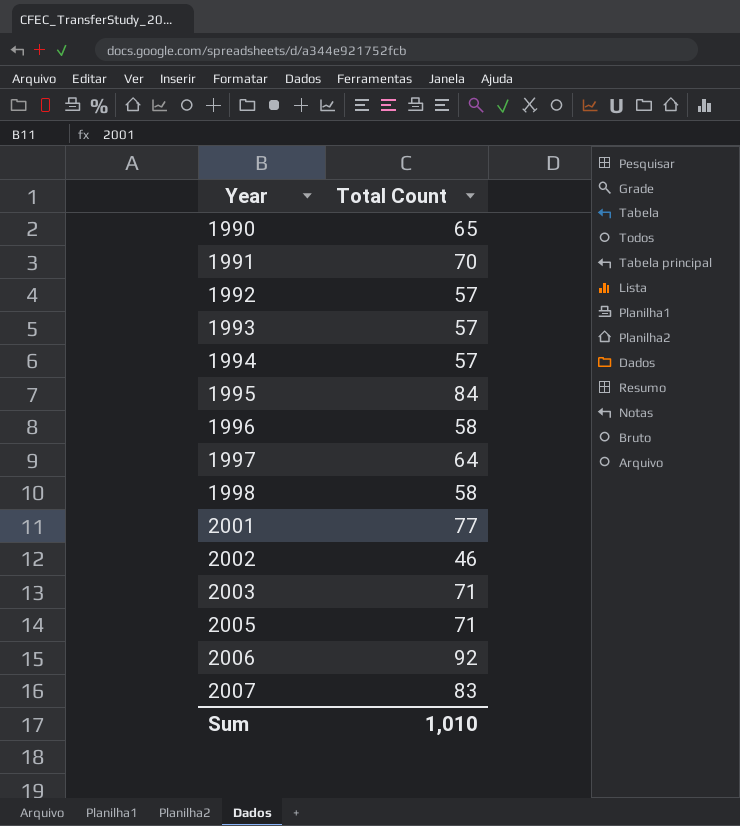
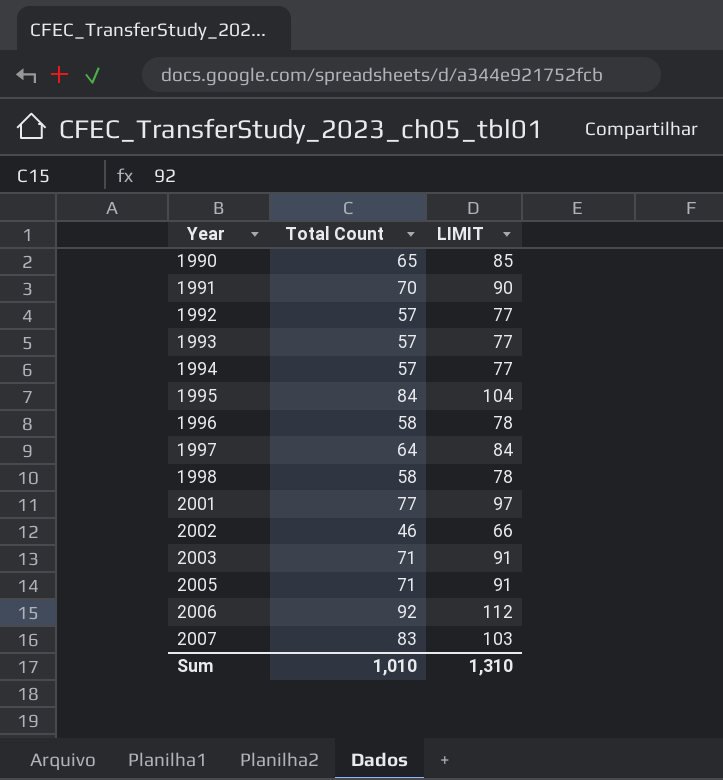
column LIMIT | formula: none -> [Total Count] + 20

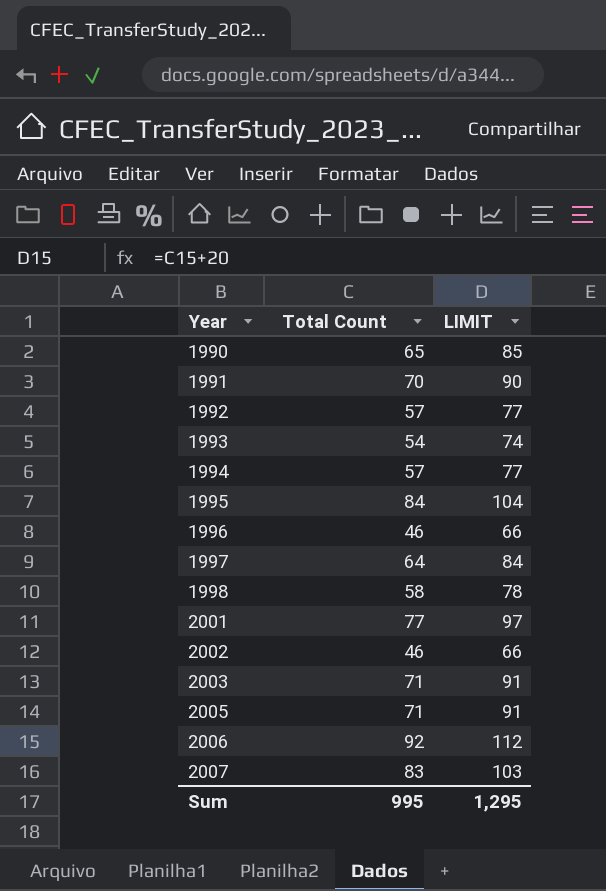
1993 | Total Count: 57 -> 54
1993 | LIMIT: 77 -> 74
1996 | Total Count: 58 -> 46
1996 | LIMIT: 78 -> 66
Sum | Total Count: 1,010 -> 995
Sum | LIMIT: 1,310 -> 1,295

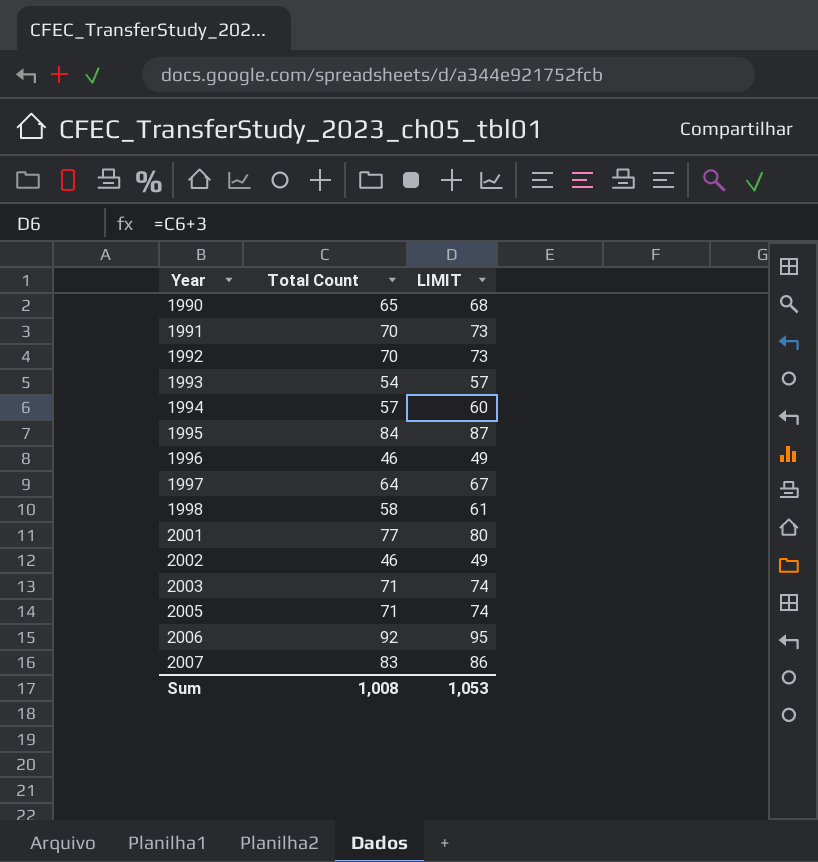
column LIMIT | formula: [Total Count] + 20 -> [Total Count] + 3
1992 | Total Count: 57 -> 70
Sum | Total Count: 995 -> 1,008
Sum | LIMIT: 1,295 -> 1,053

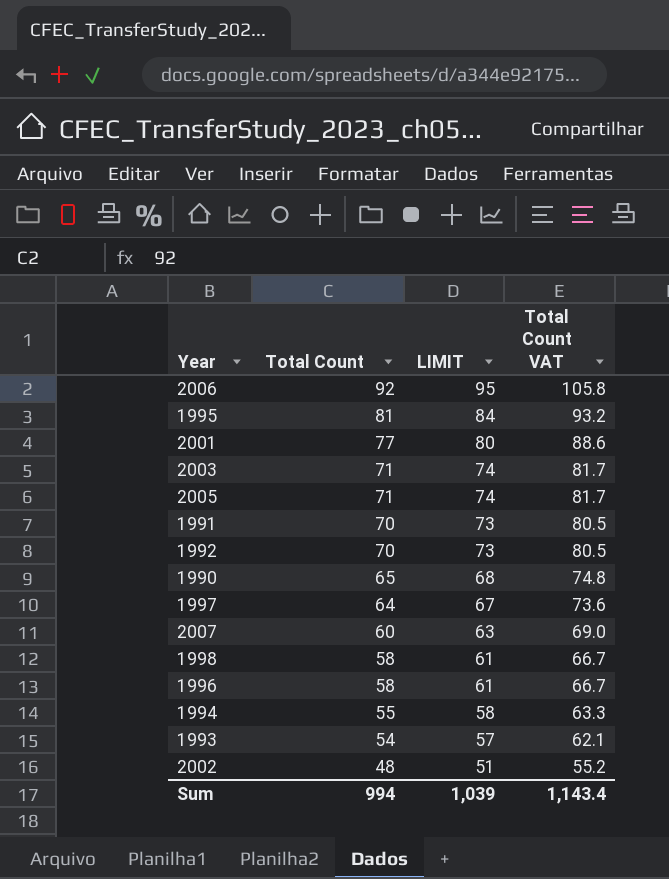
row order: Year ascending -> Total Count descending
column Total Count VAT | formula: none -> [Total Count] * 1.15
1995 | Total Count: 84 -> 81
1995 | LIMIT: 87 -> 84
2007 | Total Count: 83 -> 60
2007 | LIMIT: 86 -> 63
1996 | Total Count: 46 -> 58
1996 | LIMIT: 49 -> 61
1994 | Total Count: 57 -> 55
1994 | LIMIT: 60 -> 58
2002 | Total Count: 46 -> 48
2002 | LIMIT: 49 -> 51
Sum | Total Count: 1,008 -> 994
Sum | LIMIT: 1,053 -> 1,039

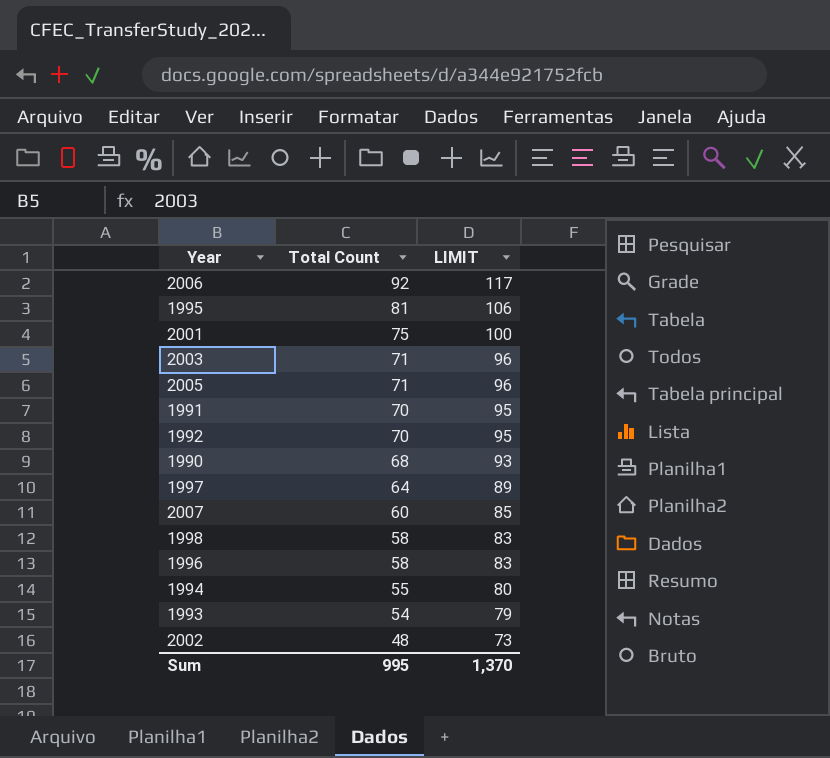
column Total Count VAT | formula: [Total Count] * 1.15 -> none
column LIMIT | formula: [Total Count] + 3 -> [Total Count] + 25
2001 | Total Count: 77 -> 75
1990 | Total Count: 65 -> 68
Sum | Total Count: 994 -> 995
Sum | LIMIT: 1,039 -> 1,370

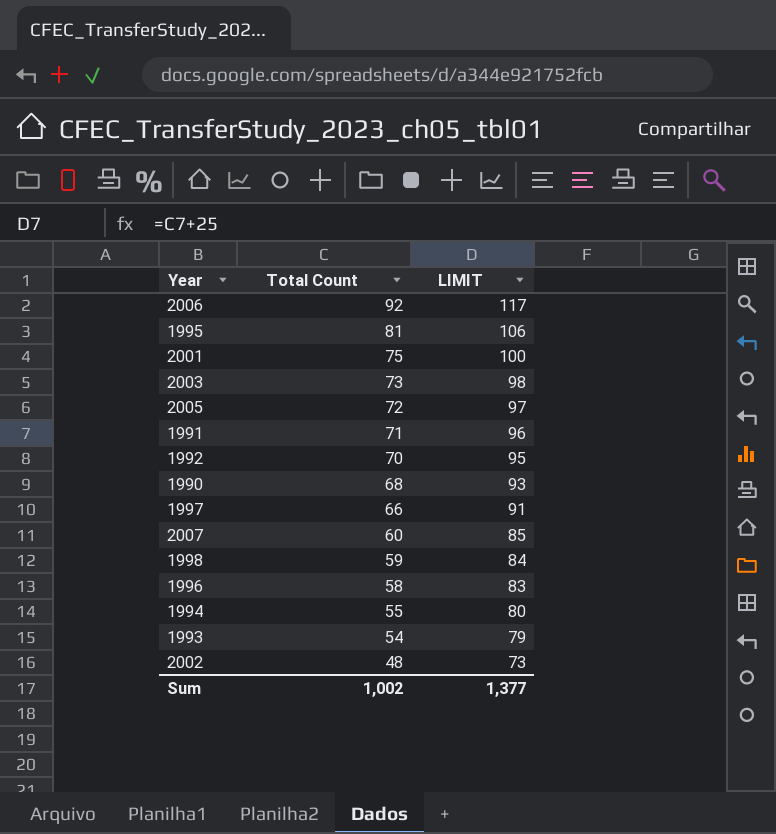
2003 | Total Count: 71 -> 73
2003 | LIMIT: 96 -> 98
2005 | Total Count: 71 -> 72
2005 | LIMIT: 96 -> 97
1991 | Total Count: 70 -> 71
1991 | LIMIT: 95 -> 96
1997 | Total Count: 64 -> 66
1997 | LIMIT: 89 -> 91
1998 | Total Count: 58 -> 59
1998 | LIMIT: 83 -> 84
Sum | Total Count: 995 -> 1,002
Sum | LIMIT: 1,370 -> 1,377

